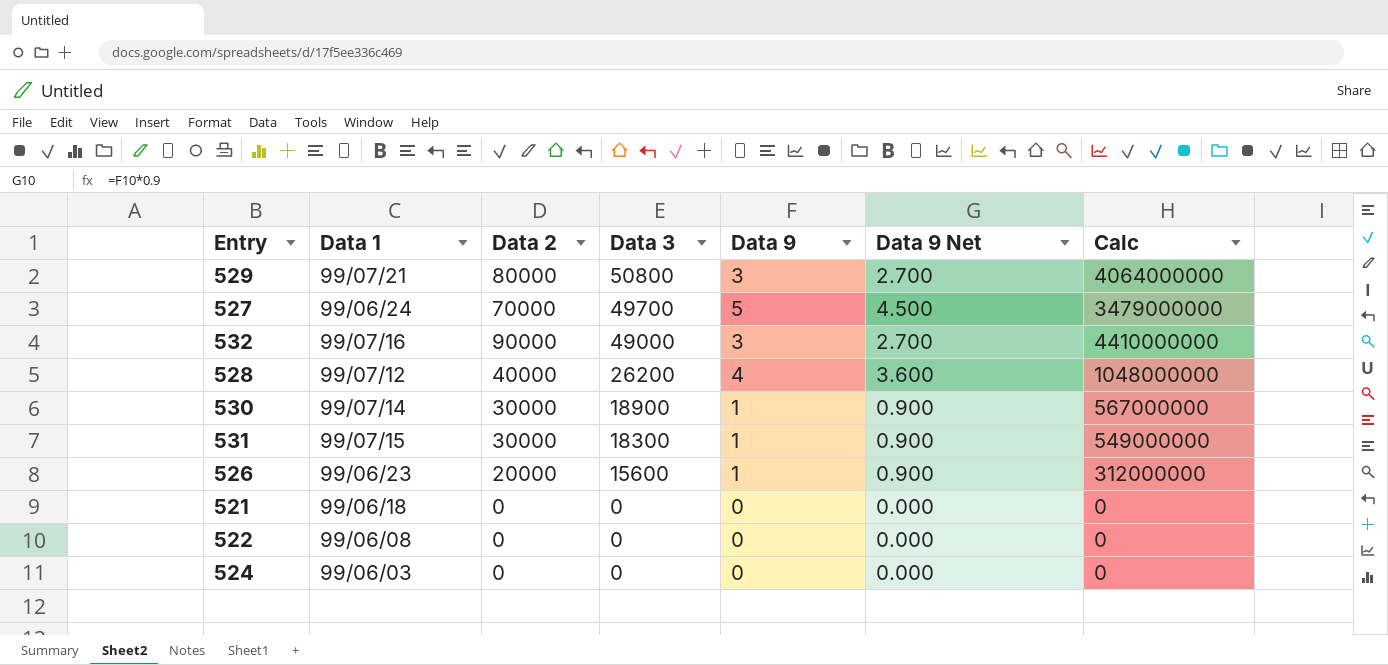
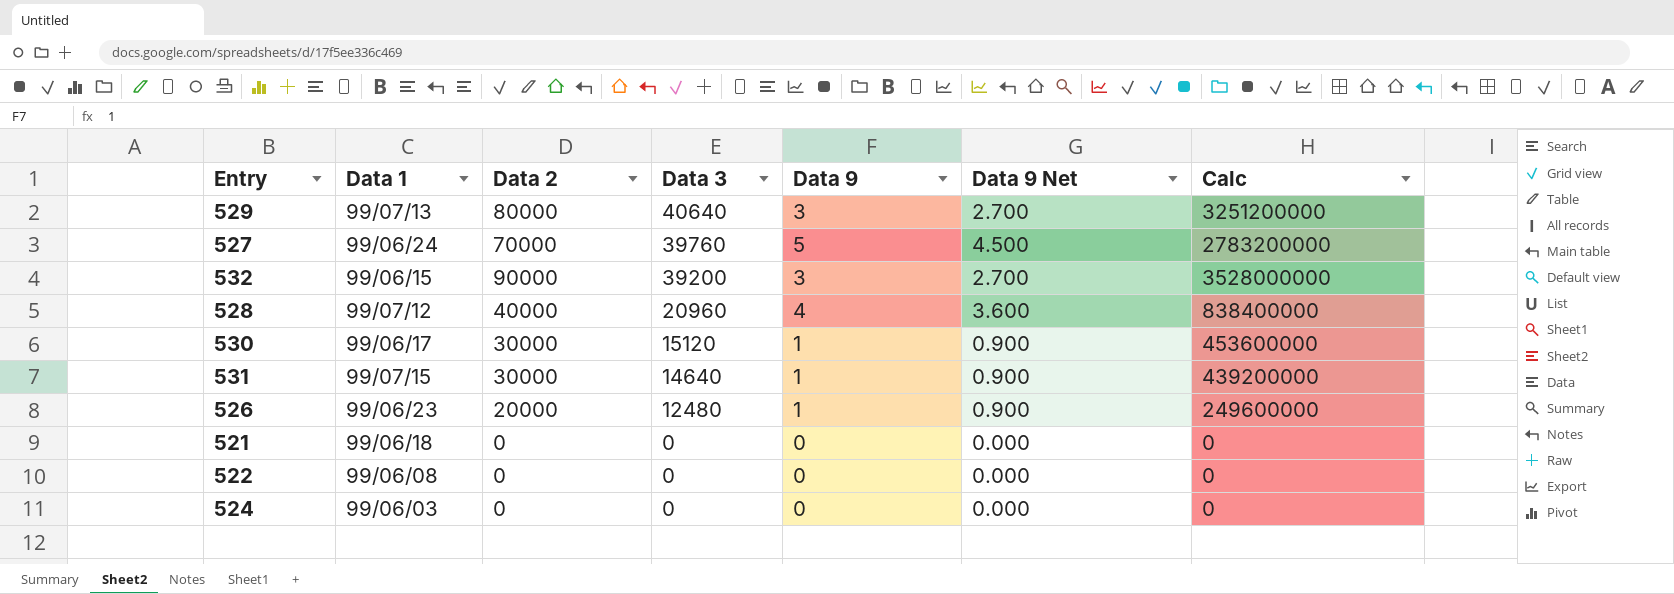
529 | Data 1: 99/07/21 -> 99/07/13
529 | Data 3: 50800 -> 40640
529 | Calc: 4064000000 -> 3251200000
527 | Data 3: 49700 -> 39760
527 | Calc: 3479000000 -> 2783200000
532 | Data 1: 99/07/16 -> 99/06/15
532 | Data 3: 49000 -> 39200
532 | Calc: 4410000000 -> 3528000000
528 | Data 3: 26200 -> 20960
528 | Calc: 1048000000 -> 838400000
530 | Data 1: 99/07/14 -> 99/06/17
530 | Data 3: 18900 -> 15120
530 | Calc: 567000000 -> 453600000
531 | Data 3: 18300 -> 14640
531 | Calc: 549000000 -> 439200000
526 | Data 3: 15600 -> 12480
526 | Calc: 312000000 -> 249600000

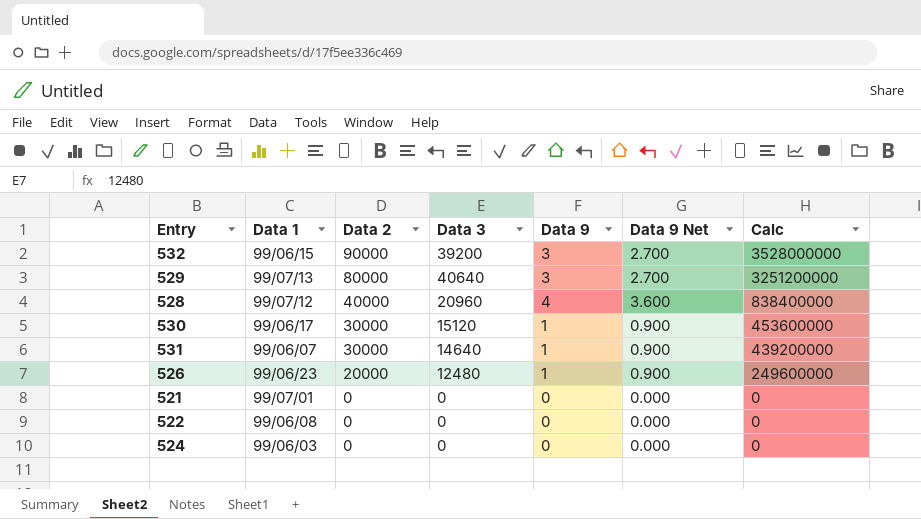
row order: Data 3 descending -> Data 2 descending
row 527: 99/06/24 | 70000 | 39760 | 5 | 4.500 | 2783200000 -> none
531 | Data 1: 99/07/15 -> 99/06/07
521 | Data 1: 99/06/18 -> 99/07/01

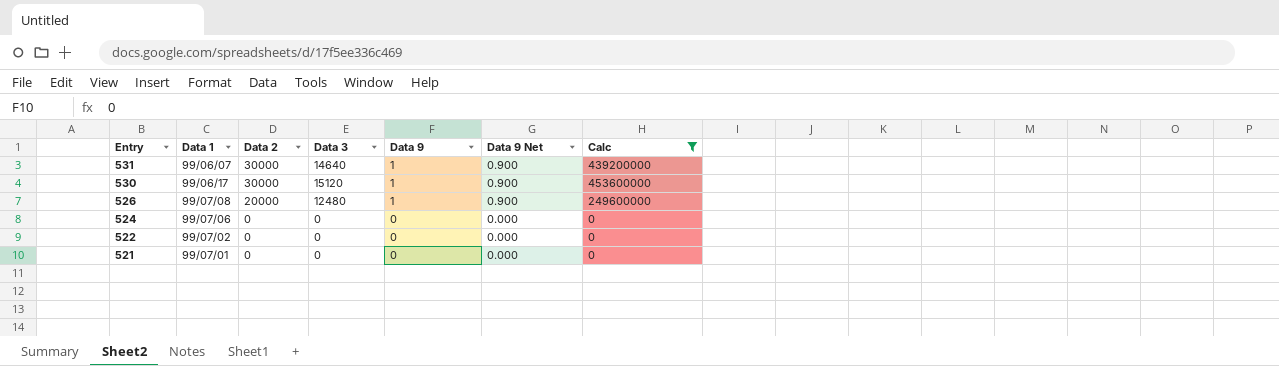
filter: none -> Calc <= 453600000
row order: Data 2 descending -> Entry descending
526 | Data 1: 99/06/23 -> 99/07/08
524 | Data 1: 99/06/03 -> 99/07/06
522 | Data 1: 99/06/08 -> 99/07/02

